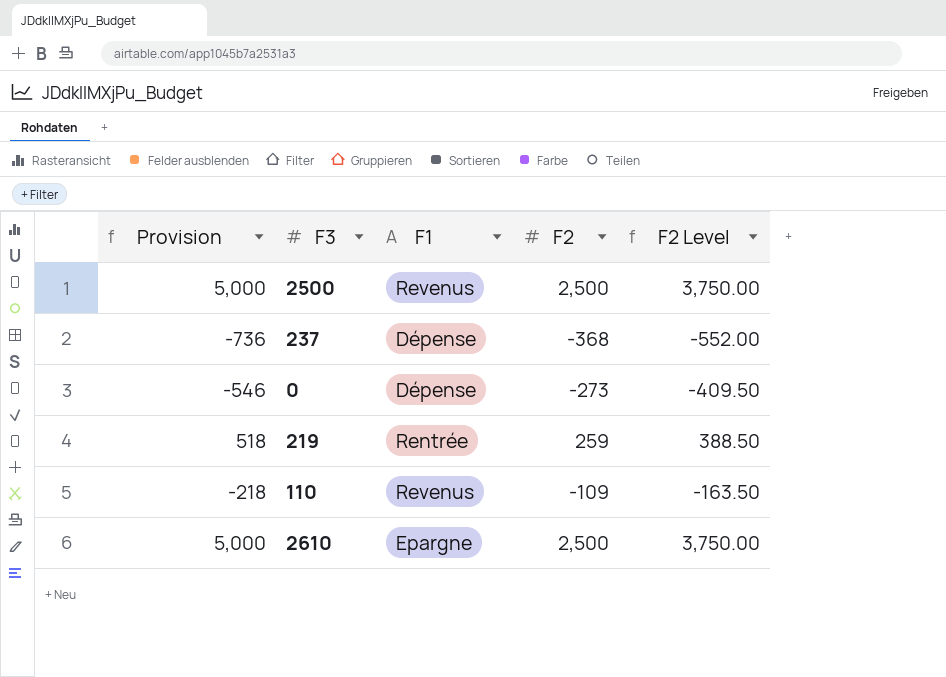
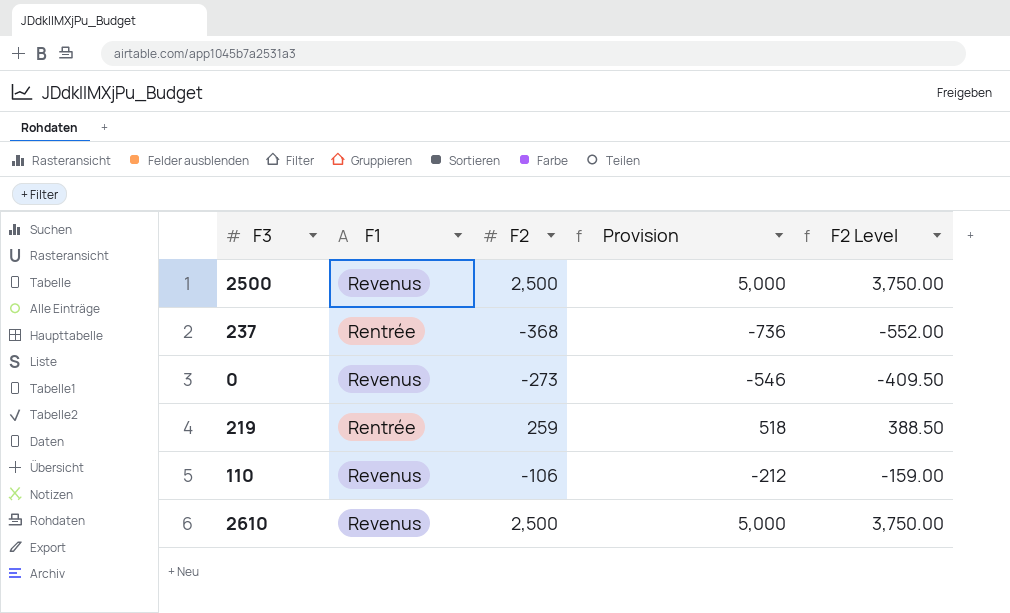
column Provision | position: 1 -> 4
237 | F1: Dépense -> Rentrée
0 | F1: Dépense -> Revenus
110 | F2: -109 -> -106
110 | Provision: -218 -> -212
110 | F2 Level: -163.50 -> -159.00
2610 | F1: Epargne -> Revenus

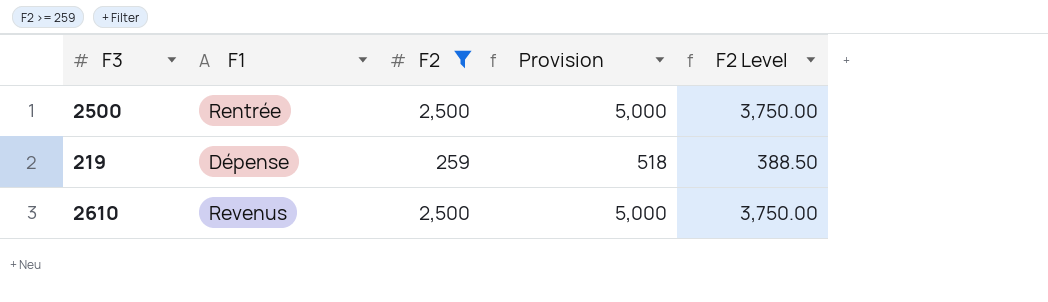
filter: none -> F2 >= 259
2500 | F1: Revenus -> Rentrée
219 | F1: Rentrée -> Dépense

